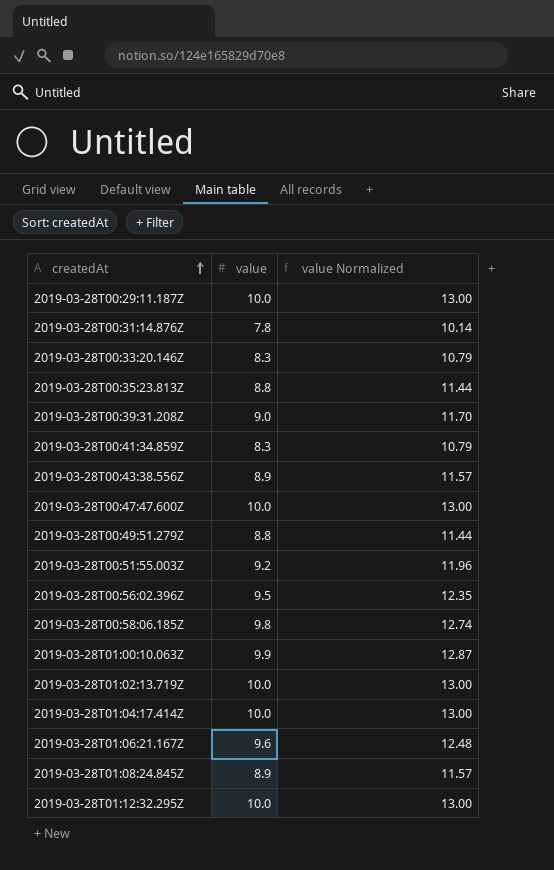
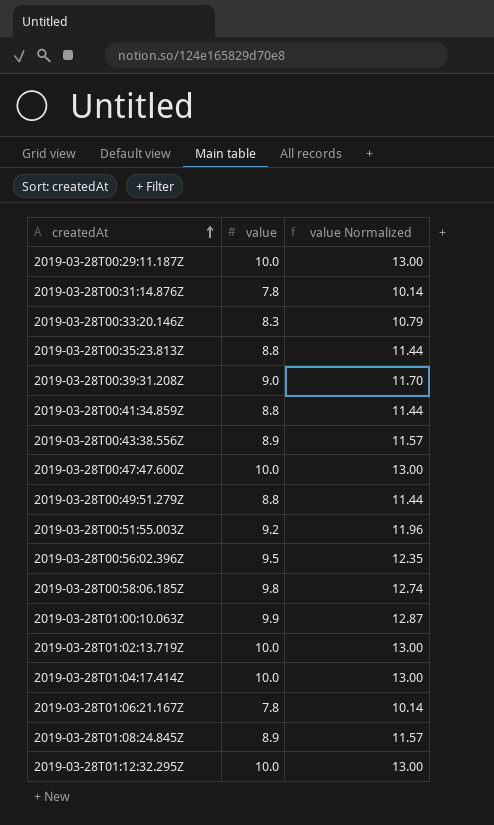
2019-03-28T00:41:34.859Z | value: 8.3 -> 8.8
2019-03-28T00:41:34.859Z | value Normalized: 10.79 -> 11.44
2019-03-28T01:06:21.167Z | value: 9.6 -> 7.8
2019-03-28T01:06:21.167Z | value Normalized: 12.48 -> 10.14

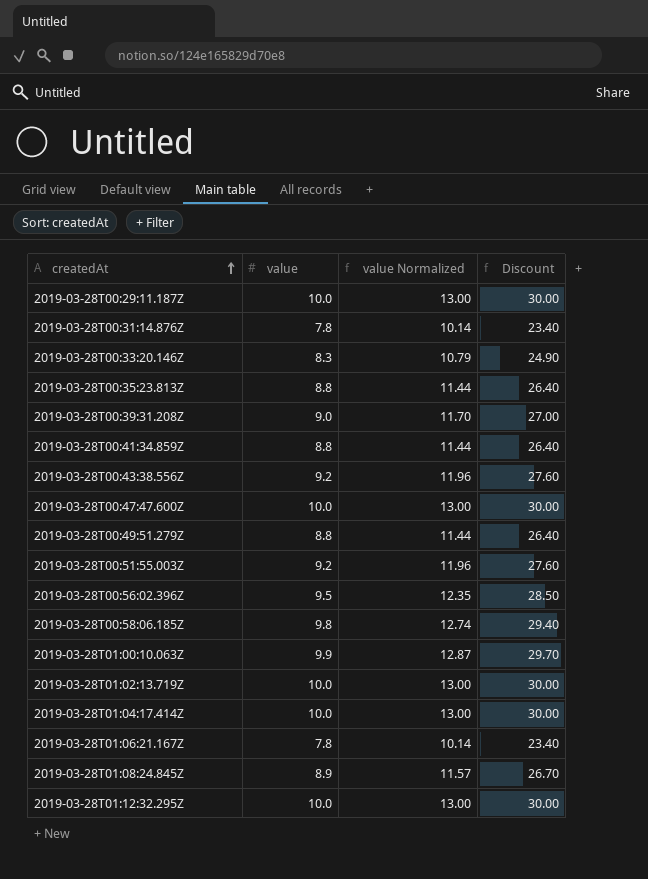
column Discount | formula: none -> [value] * 3
2019-03-28T00:43:38.556Z | value: 8.9 -> 9.2
2019-03-28T00:43:38.556Z | value Normalized: 11.57 -> 11.96

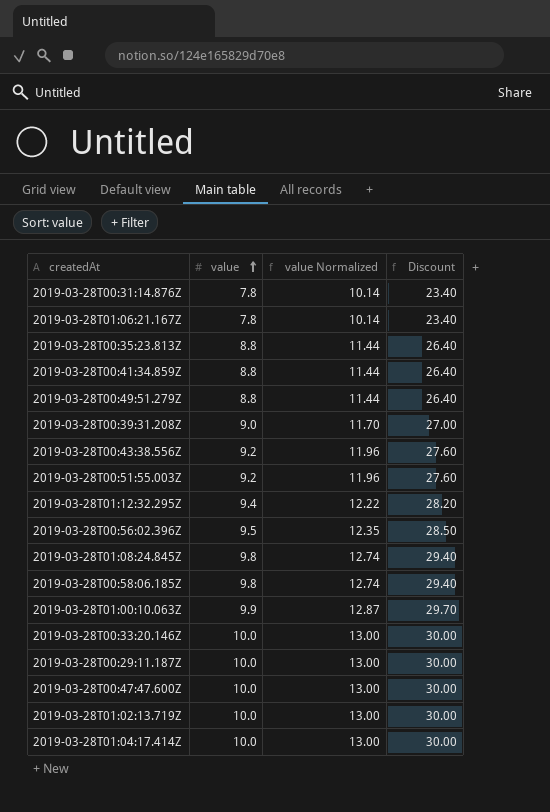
row order: createdAt ascending -> value ascending
2019-03-28T01:12:32.295Z | value: 10.0 -> 9.4
2019-03-28T01:12:32.295Z | value Normalized: 13.00 -> 12.22
2019-03-28T01:12:32.295Z | Discount: 30.00 -> 28.20
2019-03-28T01:08:24.845Z | value: 8.9 -> 9.8
2019-03-28T01:08:24.845Z | value Normalized: 11.57 -> 12.74
2019-03-28T01:08:24.845Z | Discount: 26.70 -> 29.40
2019-03-28T00:33:20.146Z | value: 8.3 -> 10.0
2019-03-28T00:33:20.146Z | value Normalized: 10.79 -> 13.00
2019-03-28T00:33:20.146Z | Discount: 24.90 -> 30.00

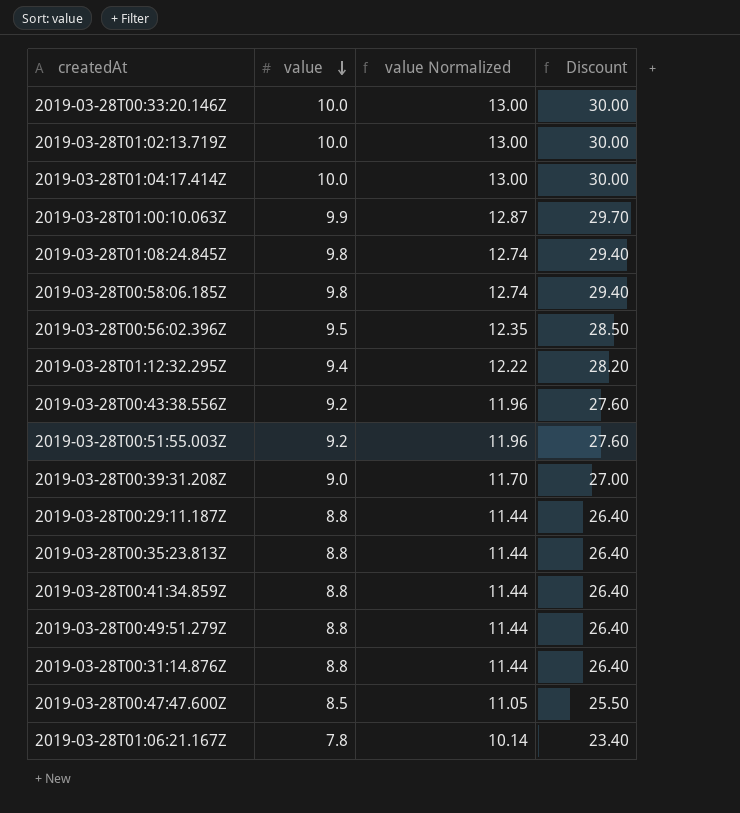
row order: value ascending -> value descending
2019-03-28T00:29:11.187Z | value: 10.0 -> 8.8
2019-03-28T00:29:11.187Z | value Normalized: 13.00 -> 11.44
2019-03-28T00:29:11.187Z | Discount: 30.00 -> 26.40
2019-03-28T00:31:14.876Z | value: 7.8 -> 8.8
2019-03-28T00:31:14.876Z | value Normalized: 10.14 -> 11.44
2019-03-28T00:31:14.876Z | Discount: 23.40 -> 26.40
2019-03-28T00:47:47.600Z | value: 10.0 -> 8.5
2019-03-28T00:47:47.600Z | value Normalized: 13.00 -> 11.05
2019-03-28T00:47:47.600Z | Discount: 30.00 -> 25.50

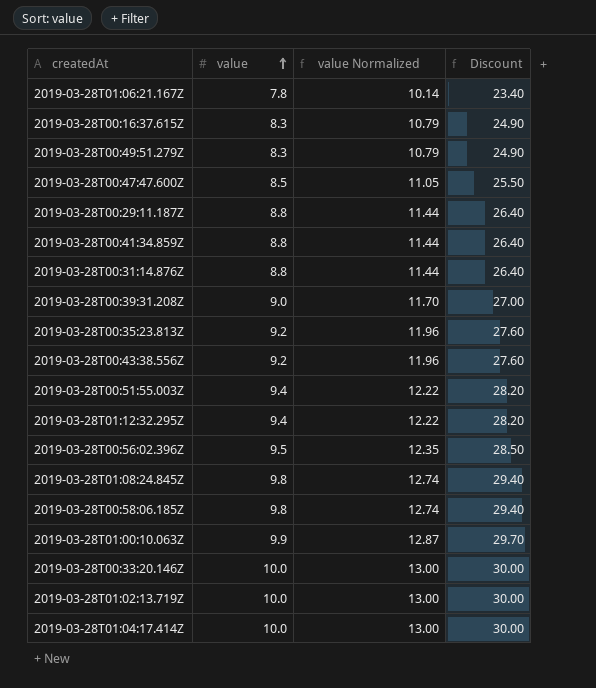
row order: value descending -> value ascending
row 2019-03-28T00:16:37.615Z: none -> 8.3 | 10.79 | 24.90
2019-03-28T00:49:51.279Z | value: 8.8 -> 8.3
2019-03-28T00:49:51.279Z | value Normalized: 11.44 -> 10.79
2019-03-28T00:49:51.279Z | Discount: 26.40 -> 24.90
2019-03-28T00:35:23.813Z | value: 8.8 -> 9.2
2019-03-28T00:35:23.813Z | value Normalized: 11.44 -> 11.96
2019-03-28T00:35:23.813Z | Discount: 26.40 -> 27.60
2019-03-28T00:51:55.003Z | value: 9.2 -> 9.4
2019-03-28T00:51:55.003Z | value Normalized: 11.96 -> 12.22
2019-03-28T00:51:55.003Z | Discount: 27.60 -> 28.20

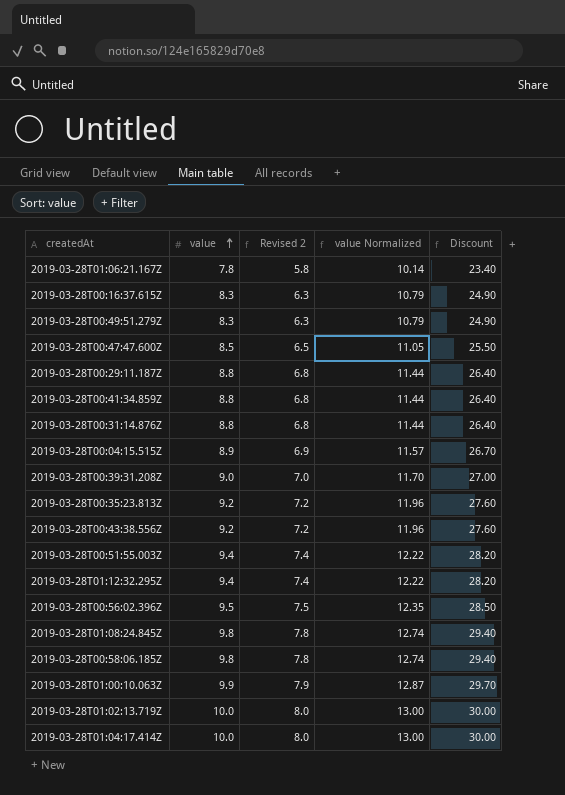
column Revised 2 | formula: none -> [value] - 2
row 2019-03-28T00:33:20.146Z: 10.0 | 13.00 | 30.00 -> none
row 2019-03-28T00:04:15.515Z: none -> 8.9 | 6.9 | 11.57 | 26.70

